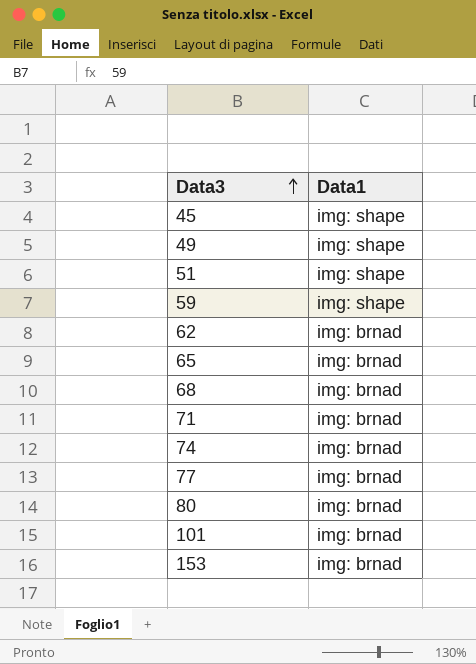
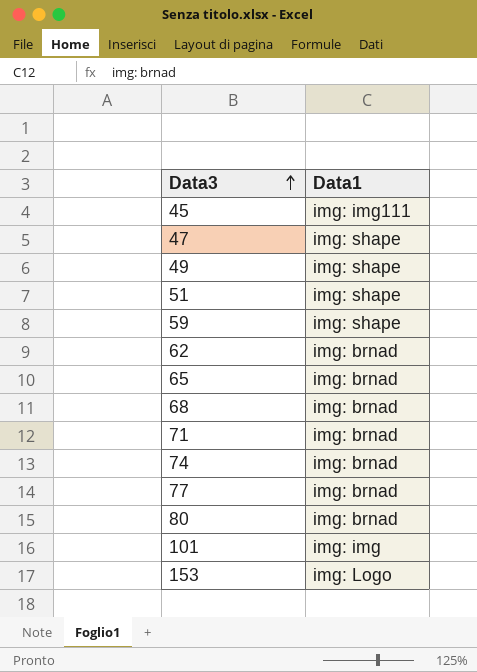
45 | Data1: img: shape -> img: img111
row 47: none -> img: shape
101 | Data1: img: brnad -> img: img
153 | Data1: img: brnad -> img: Logo

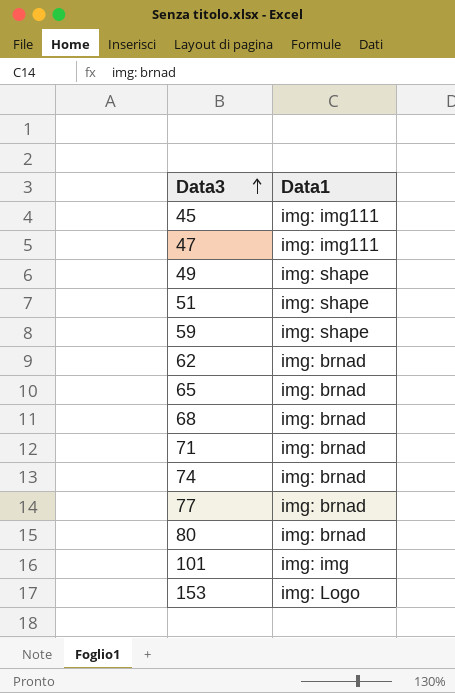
47 | Data1: img: shape -> img: img111

